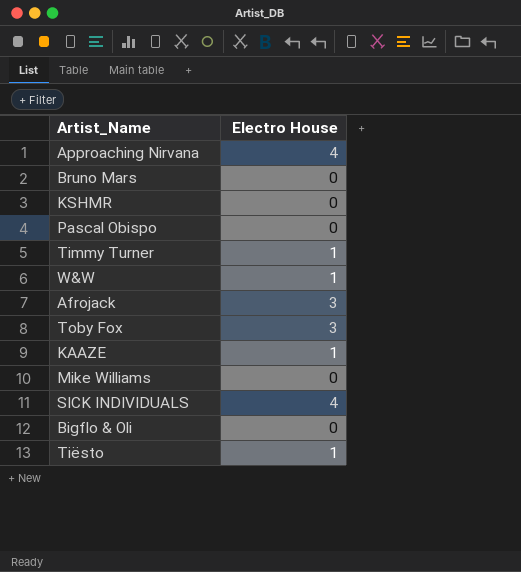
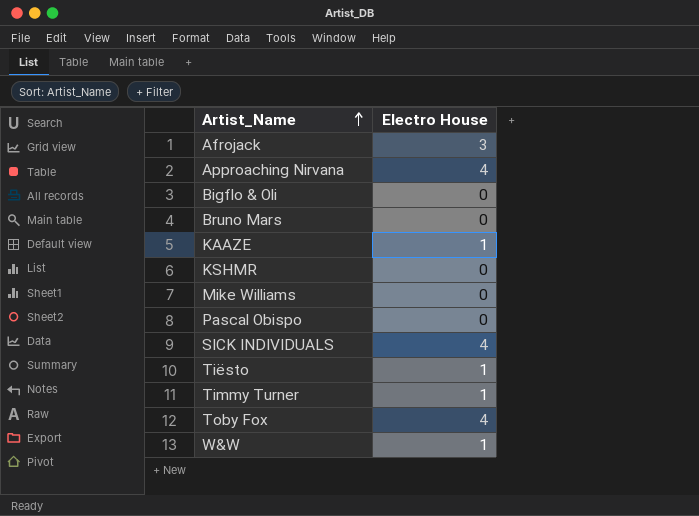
row order: none -> Artist_Name ascending
Toby Fox | Electro House: 3 -> 4

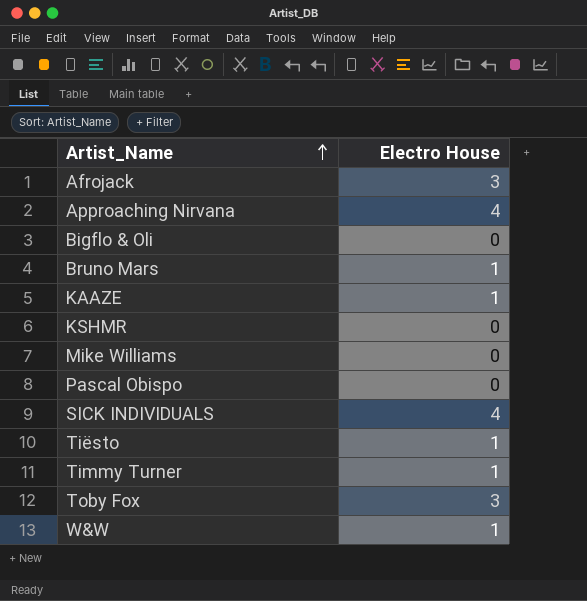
Bruno Mars | Electro House: 0 -> 1
Toby Fox | Electro House: 4 -> 3

